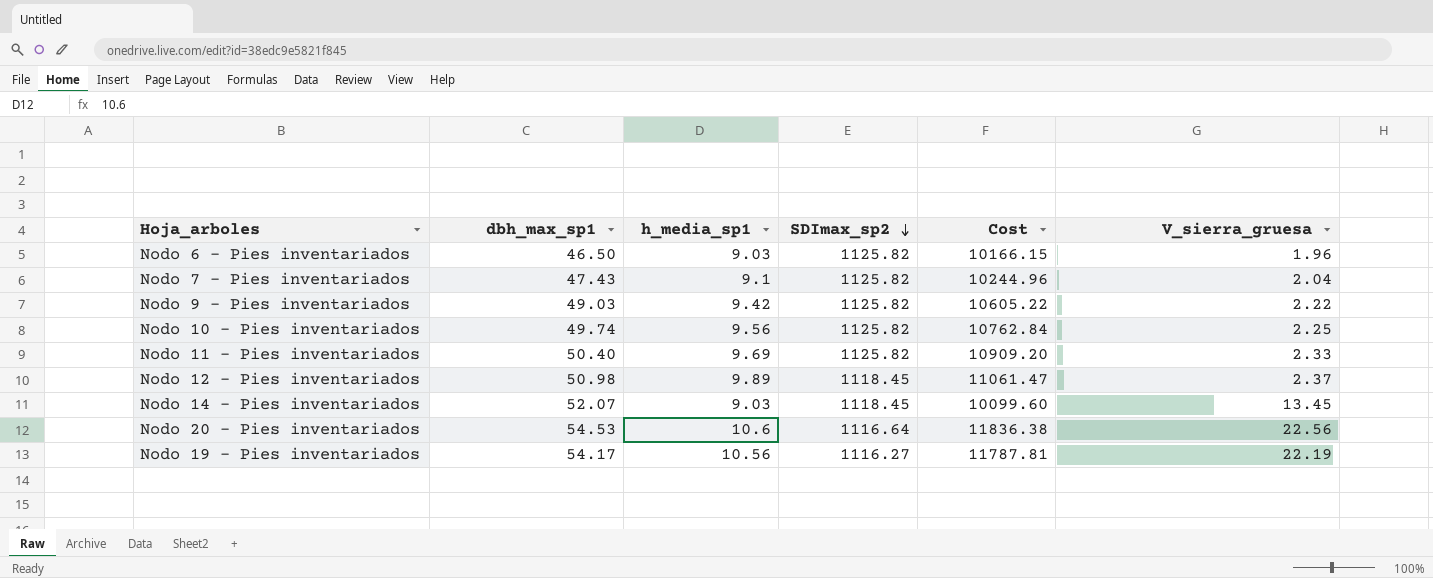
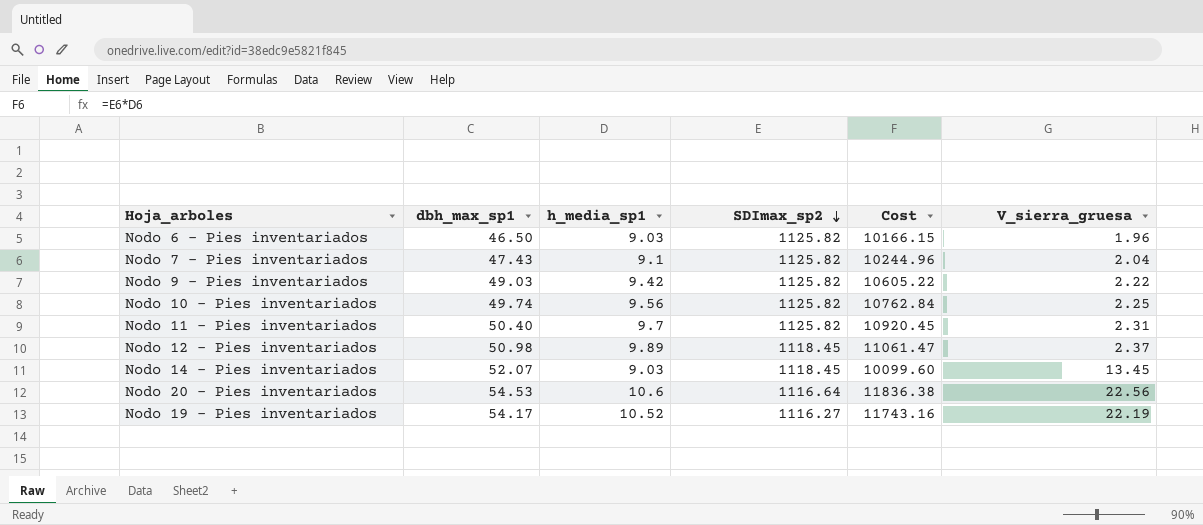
Nodo 11 - Pies inventariados | h_media_sp1: 9.69 -> 9.7
Nodo 11 - Pies inventariados | Cost: 10909.20 -> 10920.45
Nodo 11 - Pies inventariados | V_sierra_gruesa: 2.33 -> 2.31
Nodo 19 - Pies inventariados | h_media_sp1: 10.56 -> 10.52
Nodo 19 - Pies inventariados | Cost: 11787.81 -> 11743.16

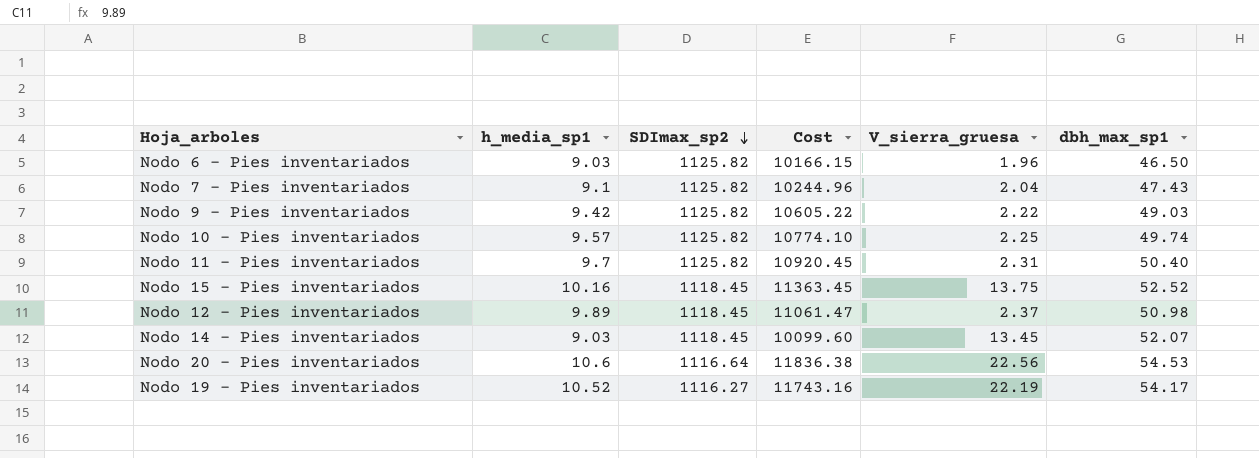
column dbh_max_sp1 | position: 2 -> 6
Nodo 10 - Pies inventariados | h_media_sp1: 9.56 -> 9.57
Nodo 10 - Pies inventariados | Cost: 10762.84 -> 10774.10
row Nodo 15 - Pies inventariados: none -> 10.16 | 1118.45 | 11363.45 | 13.75 | 52.52

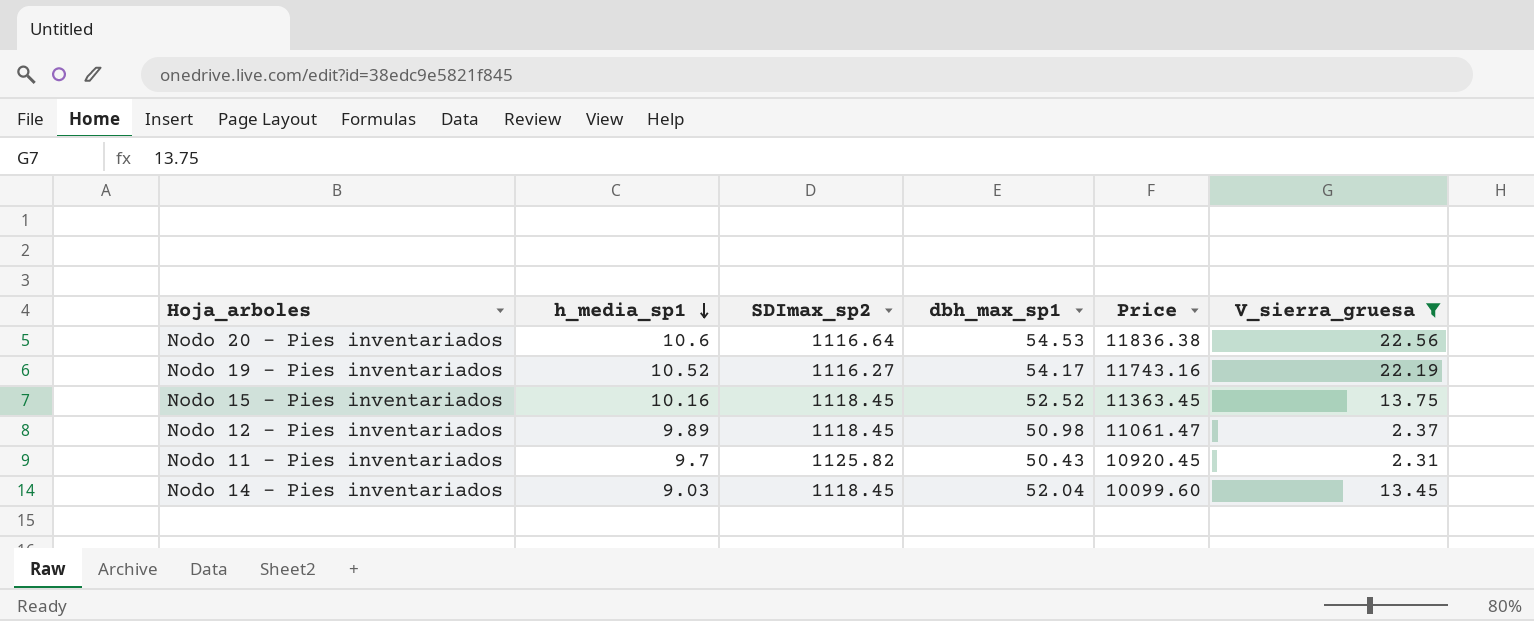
filter: none -> V_sierra_gruesa >= 2.31
row order: SDImax_sp2 descending -> h_media_sp1 descending
column dbh_max_sp1 | position: 6 -> 4
column name: Cost -> Price
Nodo 11 - Pies inventariados | dbh_max_sp1: 50.40 -> 50.43
Nodo 14 - Pies inventariados | dbh_max_sp1: 52.07 -> 52.04

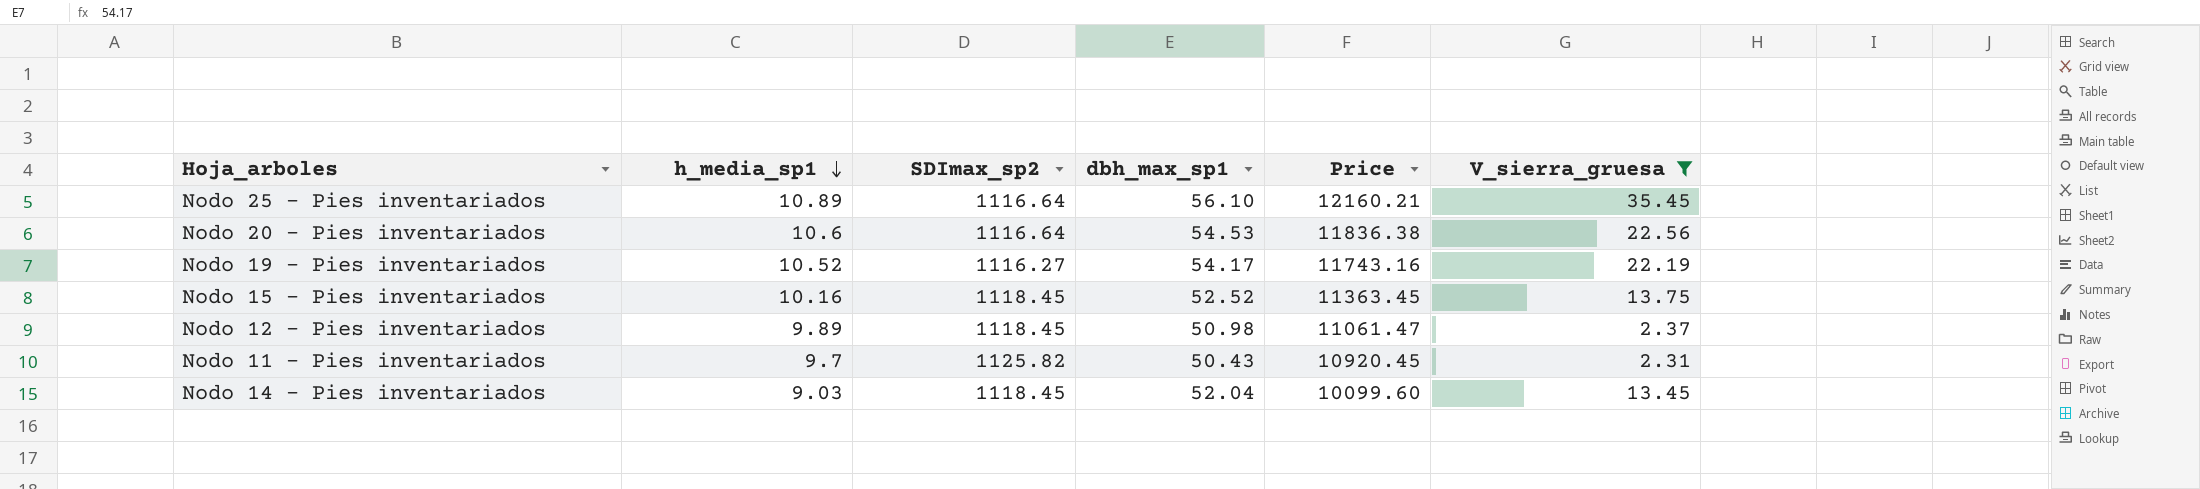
row Nodo 25 - Pies inventariados: none -> 10.89 | 1116.64 | 56.10 | 12160.21 | 35.45

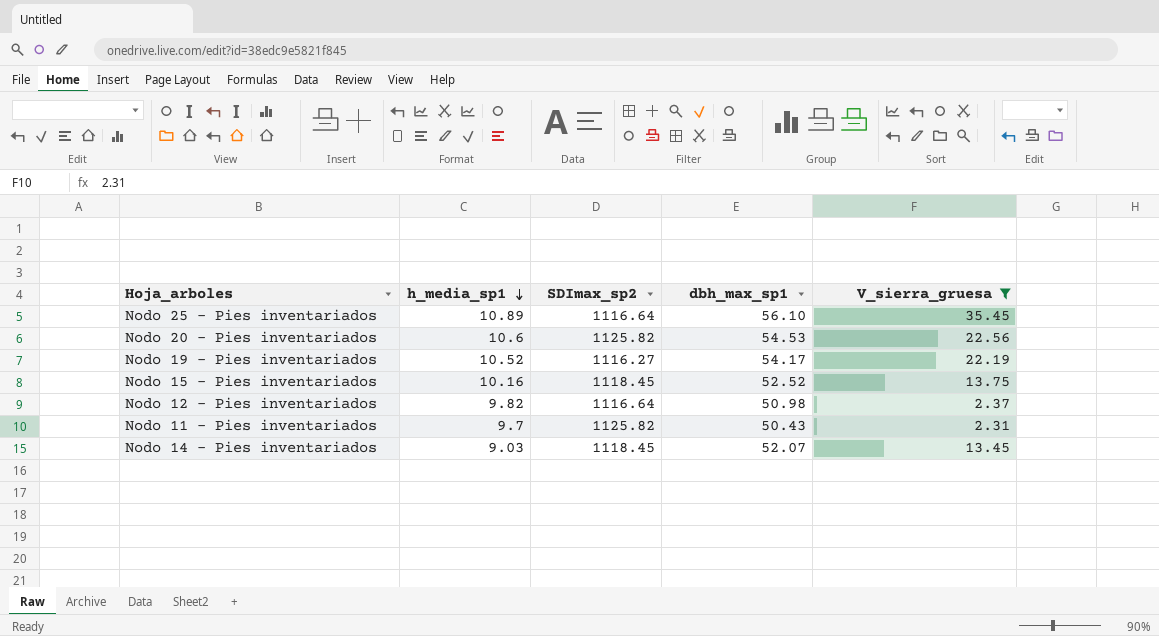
column Price | formula: [h_media_sp1] * [SDImax_sp2] -> none
Nodo 20 - Pies inventariados | SDImax_sp2: 1116.64 -> 1125.82
Nodo 12 - Pies inventariados | h_media_sp1: 9.89 -> 9.82
Nodo 12 - Pies inventariados | SDImax_sp2: 1118.45 -> 1116.64
Nodo 14 - Pies inventariados | dbh_max_sp1: 52.04 -> 52.07

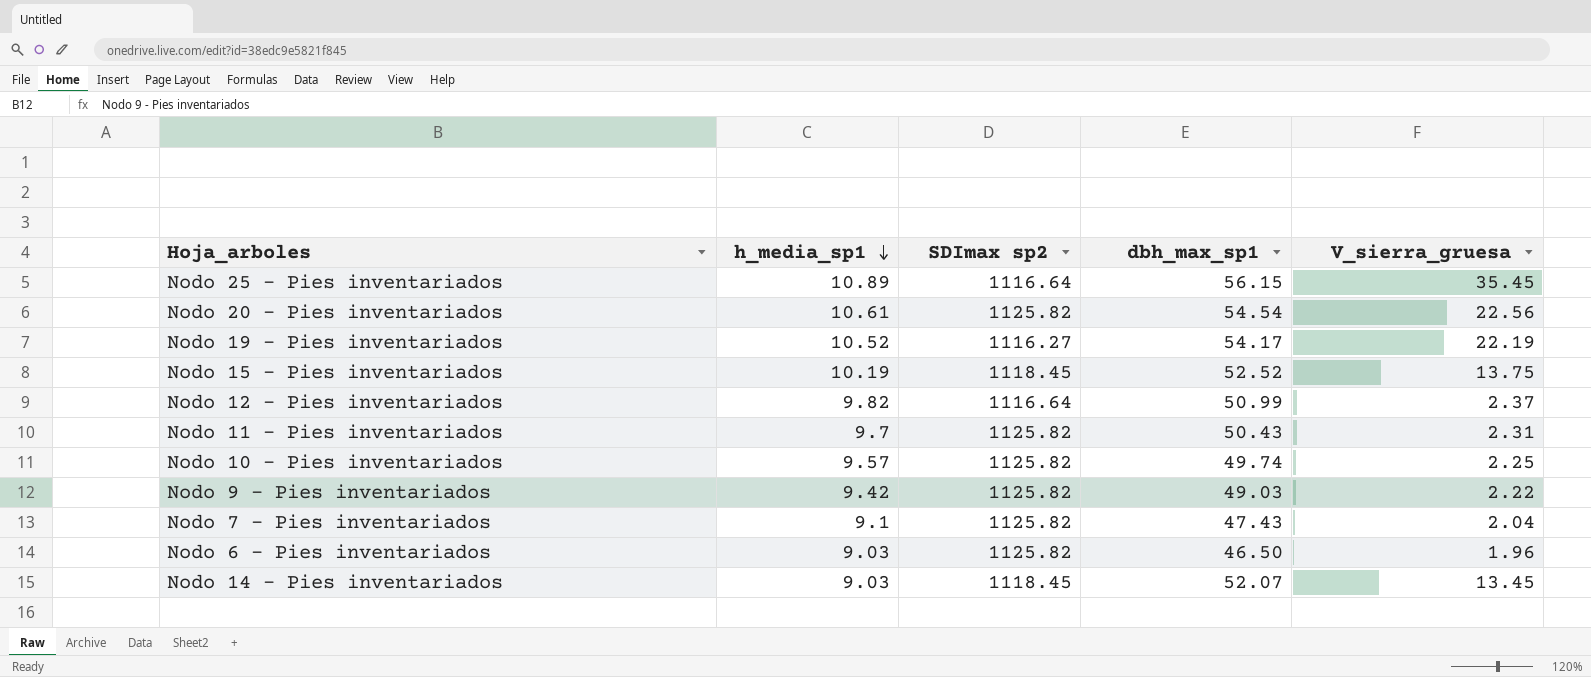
filter: V_sierra_gruesa >= 2.31 -> none
column name: SDImax_sp2 -> SDImax sp2
Nodo 25 - Pies inventariados | dbh_max_sp1: 56.10 -> 56.15
Nodo 20 - Pies inventariados | h_media_sp1: 10.6 -> 10.61
Nodo 20 - Pies inventariados | dbh_max_sp1: 54.53 -> 54.54
Nodo 15 - Pies inventariados | h_media_sp1: 10.16 -> 10.19
Nodo 12 - Pies inventariados | dbh_max_sp1: 50.98 -> 50.99

